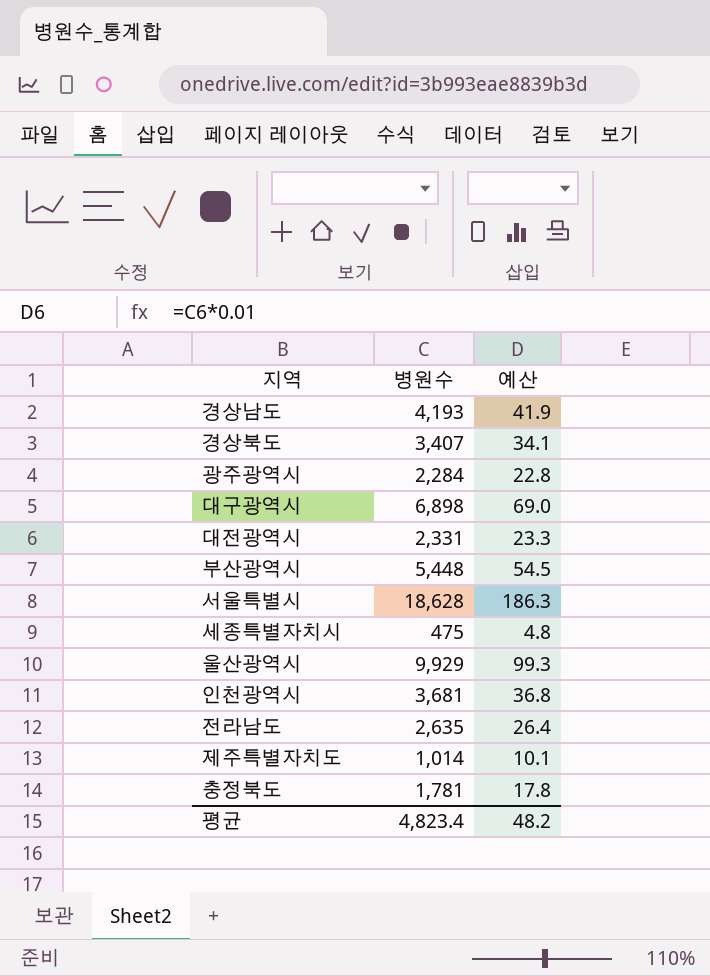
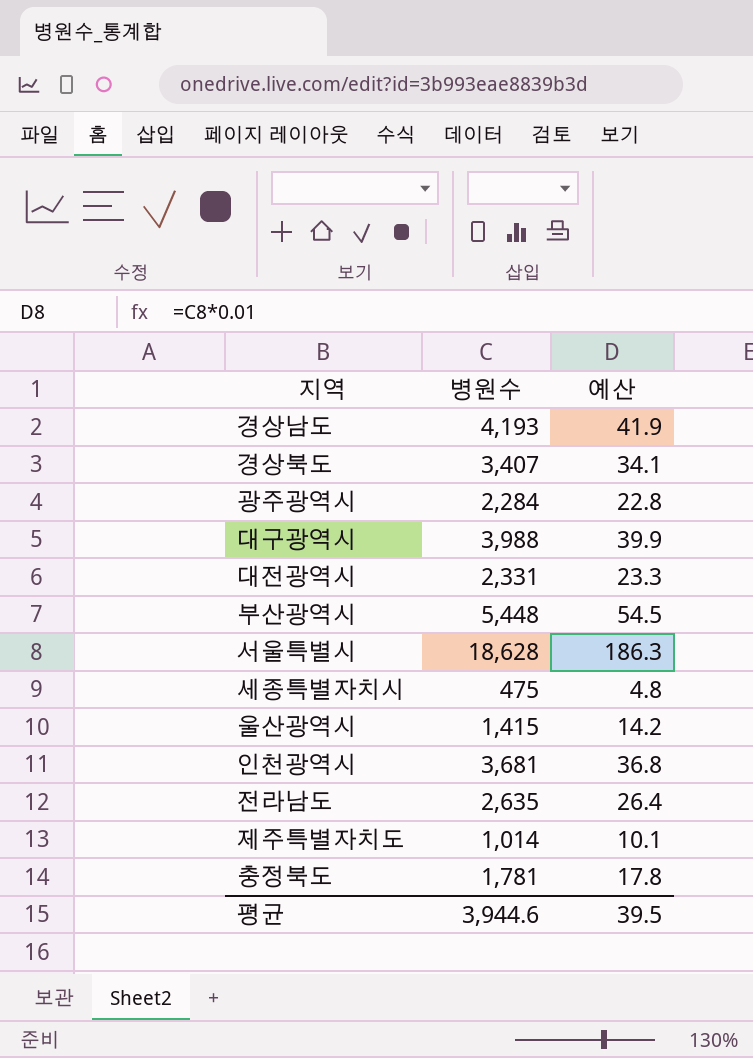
대구광역시 | 병원수: 6,898 -> 3,988
대구광역시 | 예산: 69.0 -> 39.9
울산광역시 | 병원수: 9,929 -> 1,415
울산광역시 | 예산: 99.3 -> 14.2
평균 | 병원수: 4,823.4 -> 3,944.6
평균 | 예산: 48.2 -> 39.5

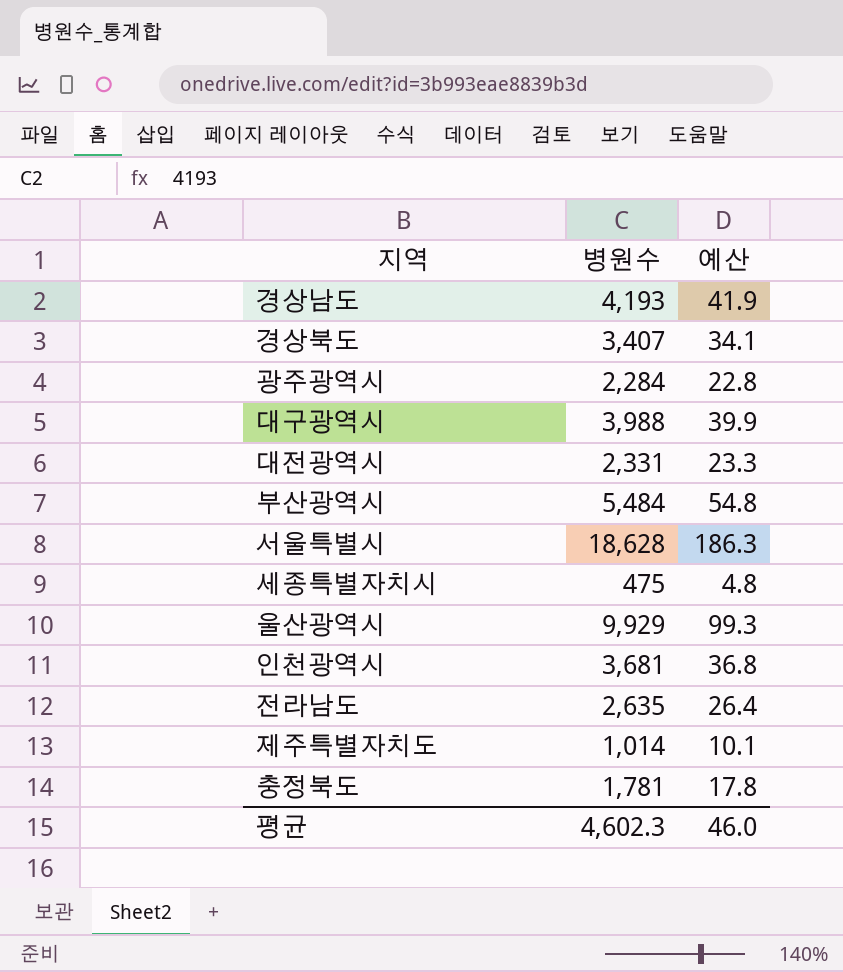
부산광역시 | 병원수: 5,448 -> 5,484
부산광역시 | 예산: 54.5 -> 54.8
울산광역시 | 병원수: 1,415 -> 9,929
울산광역시 | 예산: 14.2 -> 99.3
평균 | 병원수: 3,944.6 -> 4,602.3
평균 | 예산: 39.5 -> 46.0

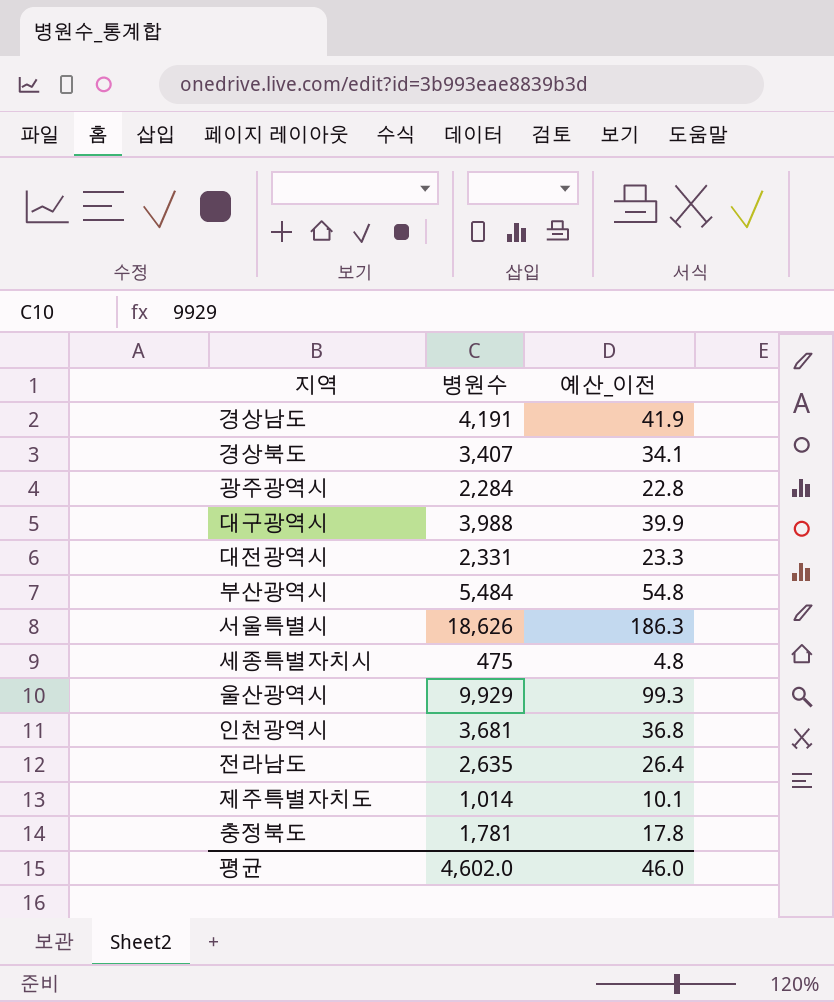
column name: 예산 -> 예산_이전
경상남도 | 병원수: 4,193 -> 4,191
서울특별시 | 병원수: 18,628 -> 18,626
평균 | 병원수: 4,602.3 -> 4,602.0

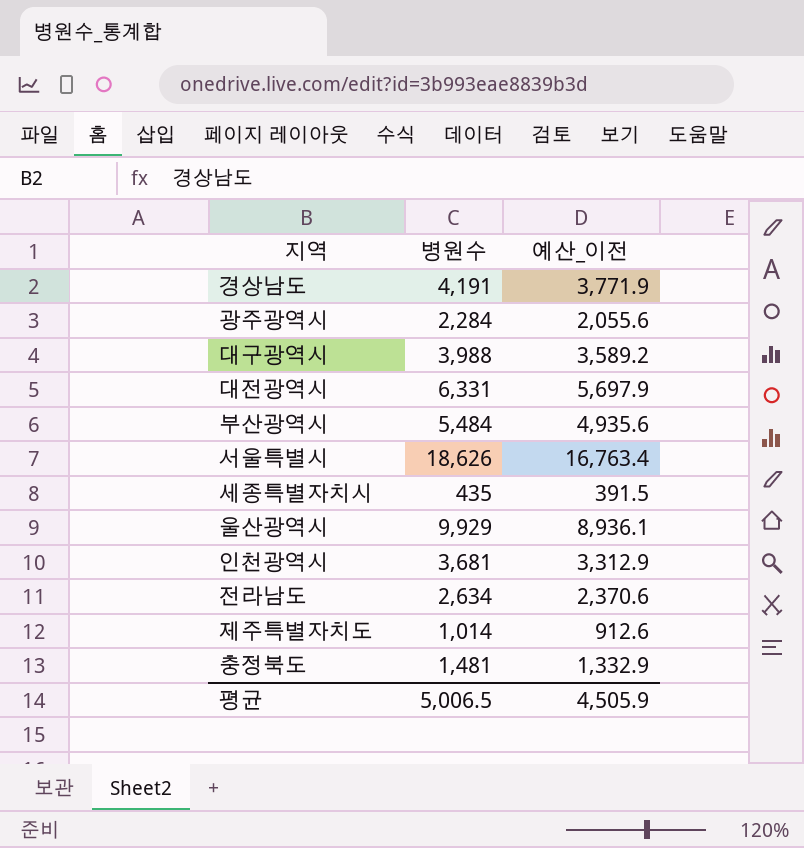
column 예산_이전 | formula: [병원수] * 0.01 -> [병원수] * 0.9
row 경상북도: 3,407 | 34.1 -> none
대전광역시 | 병원수: 2,331 -> 6,331
세종특별자치시 | 병원수: 475 -> 435
전라남도 | 병원수: 2,635 -> 2,634
충정북도 | 병원수: 1,781 -> 1,481
평균 | 병원수: 4,602.0 -> 5,006.5
평균 | 예산_이전: 46.0 -> 4,505.9

